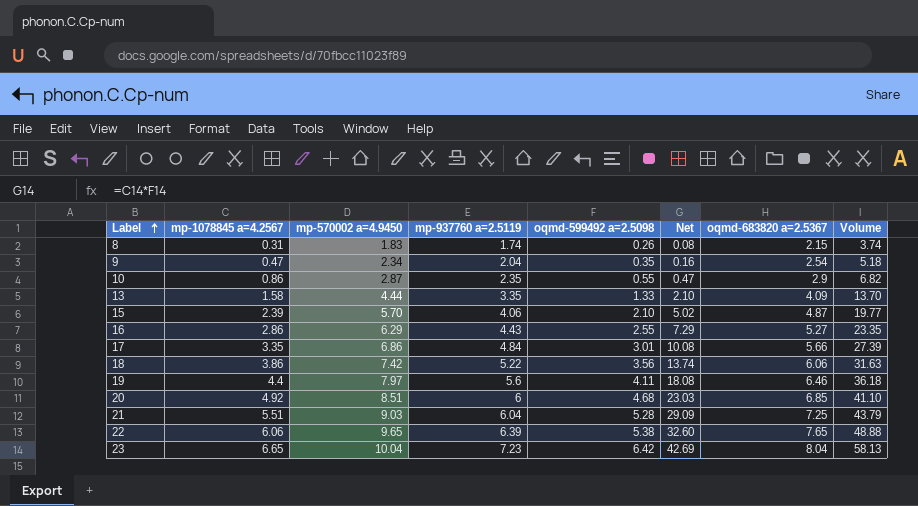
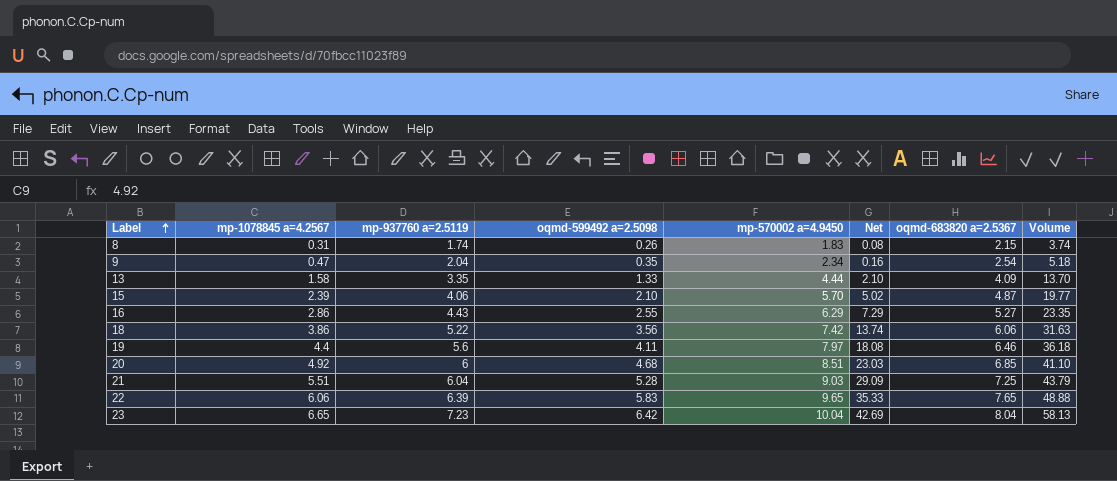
column mp-570002 a=4.9450 | position: 3 -> 5
row 10: 0.86 | 2.87 | 2.35 | 0.55 | 0.47 | 2.9 | 6.82 -> none
row 17: 3.35 | 6.86 | 4.84 | 3.01 | 10.08 | 5.66 | 27.39 -> none
22 | oqmd-599492 a=2.5098: 5.38 -> 5.83
22 | Net: 32.60 -> 35.33

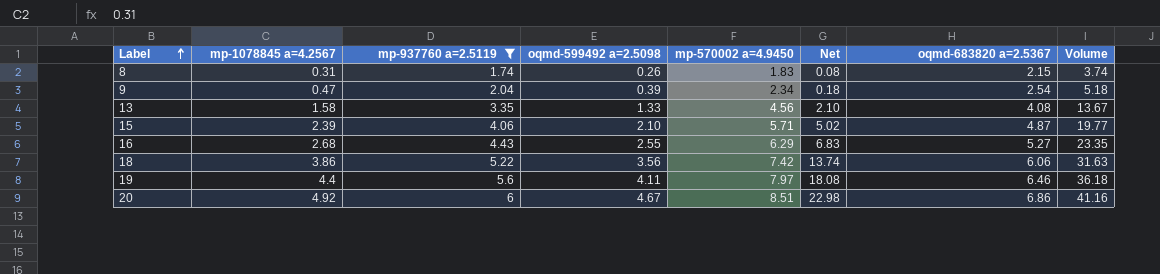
filter: none -> mp-937760 a=2.5119 <= 6
9 | oqmd-599492 a=2.5098: 0.35 -> 0.39
9 | Net: 0.16 -> 0.18
13 | mp-570002 a=4.9450: 4.44 -> 4.56
13 | oqmd-683820 a=2.5367: 4.09 -> 4.08
13 | Volume: 13.70 -> 13.67
15 | mp-570002 a=4.9450: 5.70 -> 5.71
16 | mp-1078845 a=4.2567: 2.86 -> 2.68
16 | Net: 7.29 -> 6.83
20 | oqmd-599492 a=2.5098: 4.68 -> 4.67
20 | Net: 23.03 -> 22.98
20 | oqmd-683820 a=2.5367: 6.85 -> 6.86
20 | Volume: 41.10 -> 41.16

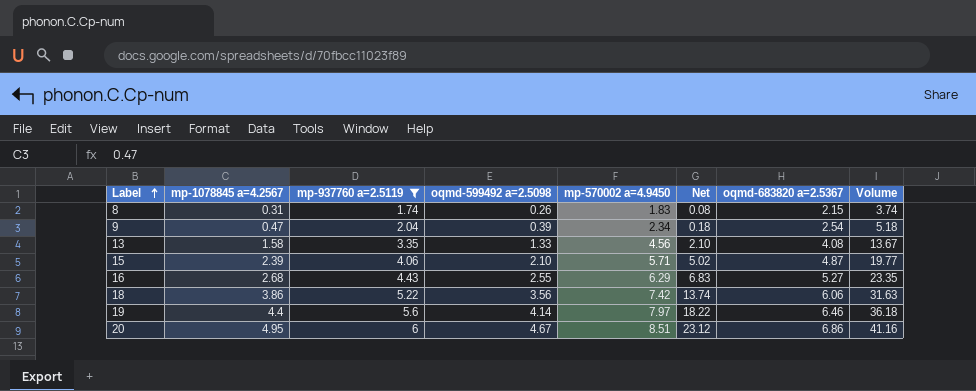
19 | oqmd-599492 a=2.5098: 4.11 -> 4.14
19 | Net: 18.08 -> 18.22
20 | mp-1078845 a=4.2567: 4.92 -> 4.95
20 | Net: 22.98 -> 23.12

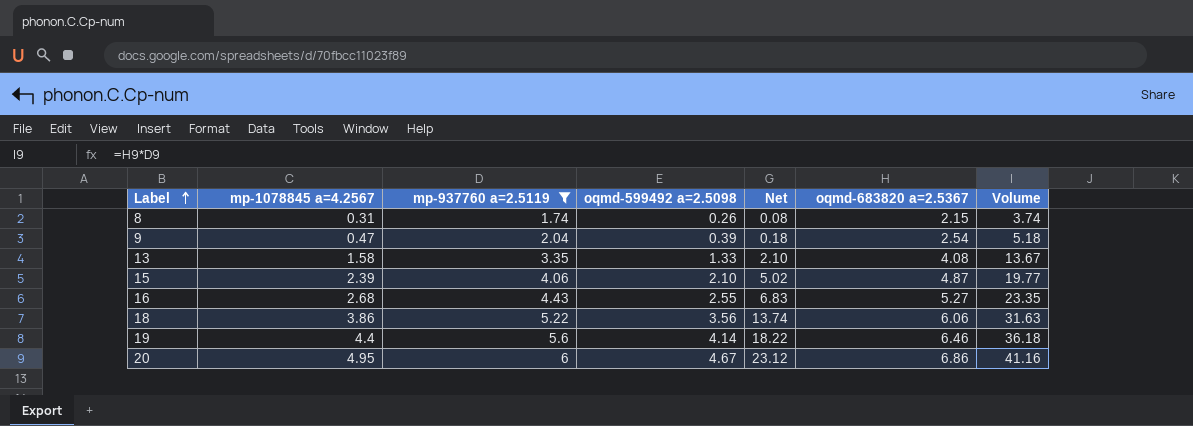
column mp-570002 a=4.9450 | position: 5 -> none

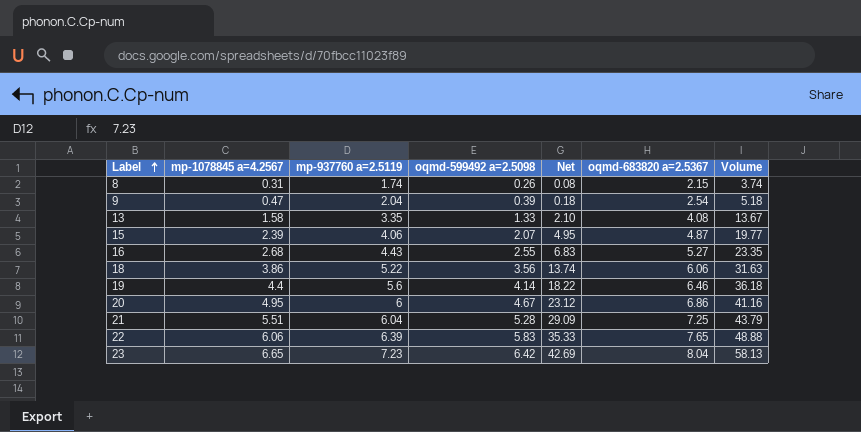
filter: mp-937760 a=2.5119 <= 6 -> none
15 | oqmd-599492 a=2.5098: 2.10 -> 2.07
15 | Net: 5.02 -> 4.95

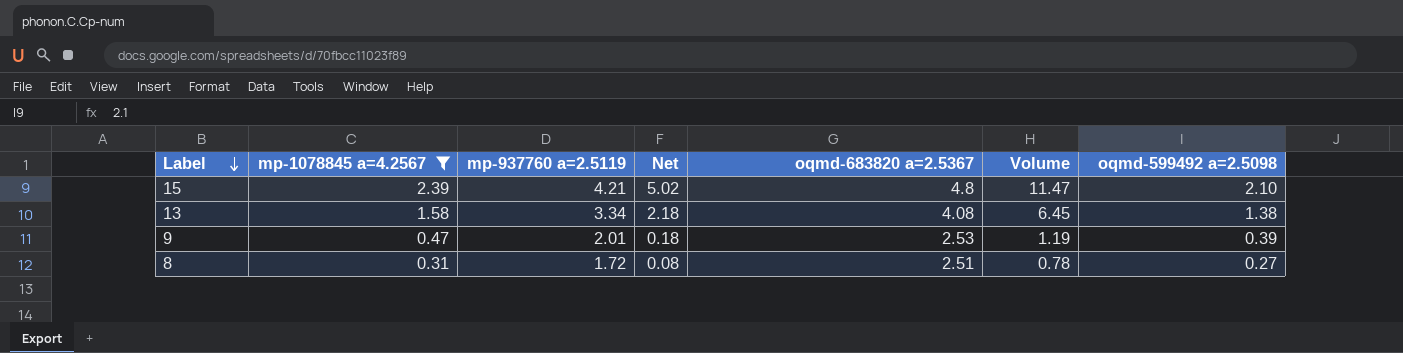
filter: none -> mp-1078845 a=4.2567 <= 2.39
row order: Label ascending -> Label descending
column Volume | formula: [mp-937760 a=2.5119] * [oqmd-683820 a=2.5367] -> [mp-1078845 a=4.2567] * [oqmd-683820 a=2.5367]
column oqmd-599492 a=2.5098 | position: 4 -> 7
15 | mp-937760 a=2.5119: 4.06 -> 4.21
15 | Net: 4.95 -> 5.02
15 | oqmd-683820 a=2.5367: 4.87 -> 4.8
15 | oqmd-599492 a=2.5098: 2.07 -> 2.10
13 | mp-937760 a=2.5119: 3.35 -> 3.34
13 | Net: 2.10 -> 2.18
13 | oqmd-599492 a=2.5098: 1.33 -> 1.38
9 | mp-937760 a=2.5119: 2.04 -> 2.01
9 | oqmd-683820 a=2.5367: 2.54 -> 2.53
8 | mp-937760 a=2.5119: 1.74 -> 1.72
8 | oqmd-683820 a=2.5367: 2.15 -> 2.51
8 | oqmd-599492 a=2.5098: 0.26 -> 0.27

